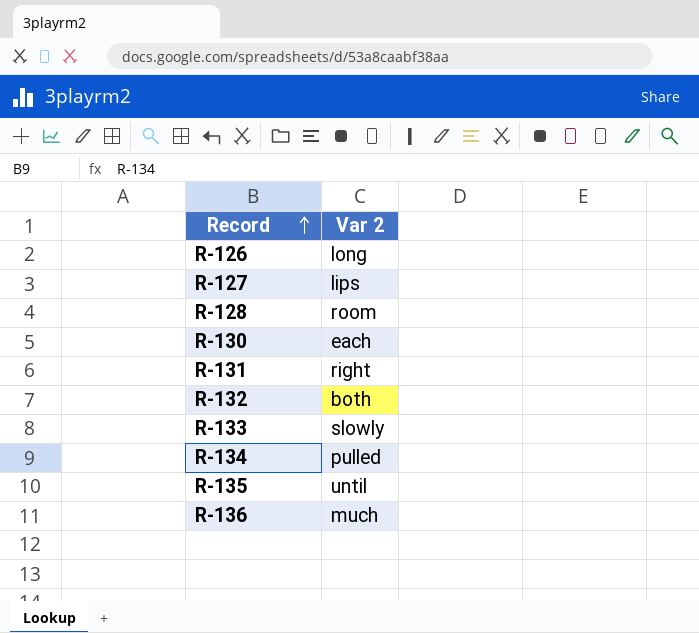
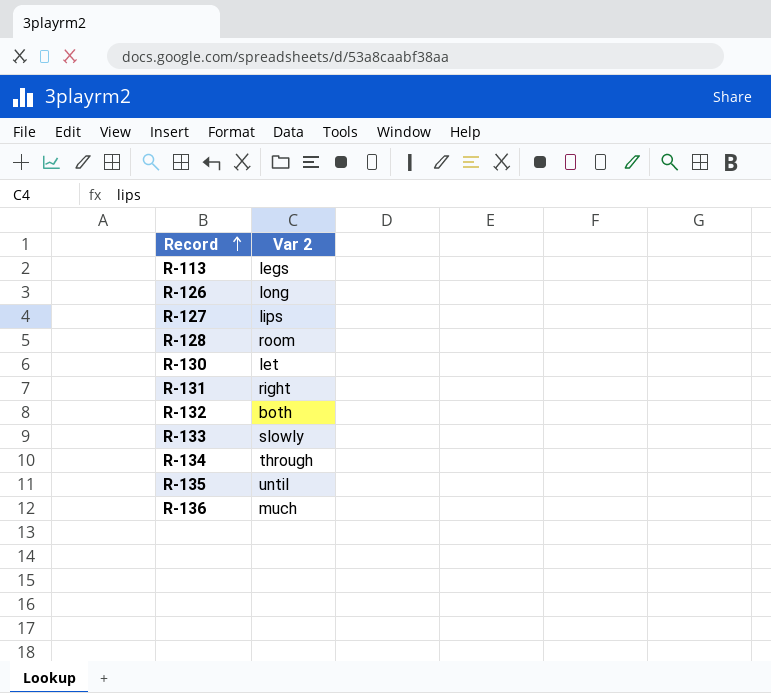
row R-113: none -> legs
R-130 | Var 2: each -> let
R-134 | Var 2: pulled -> through

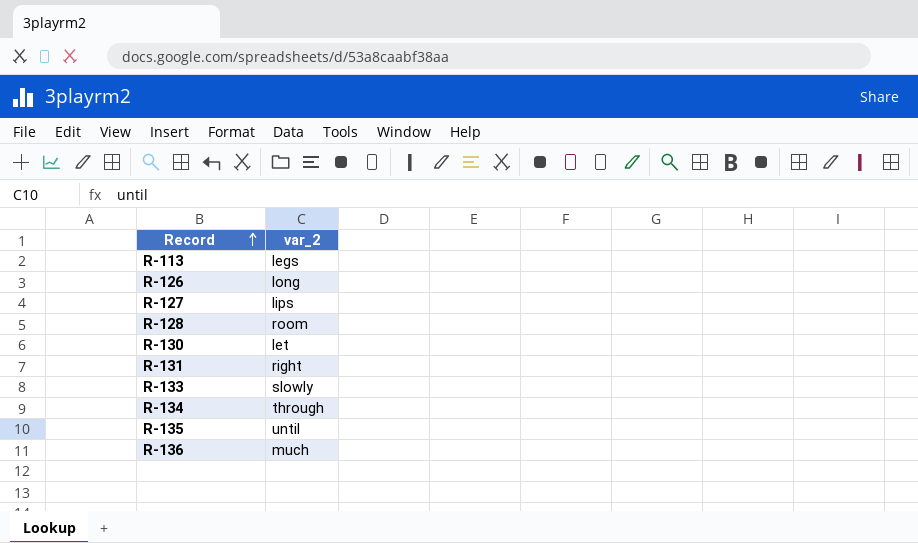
column name: Var 2 -> var_2
row R-132: both -> none

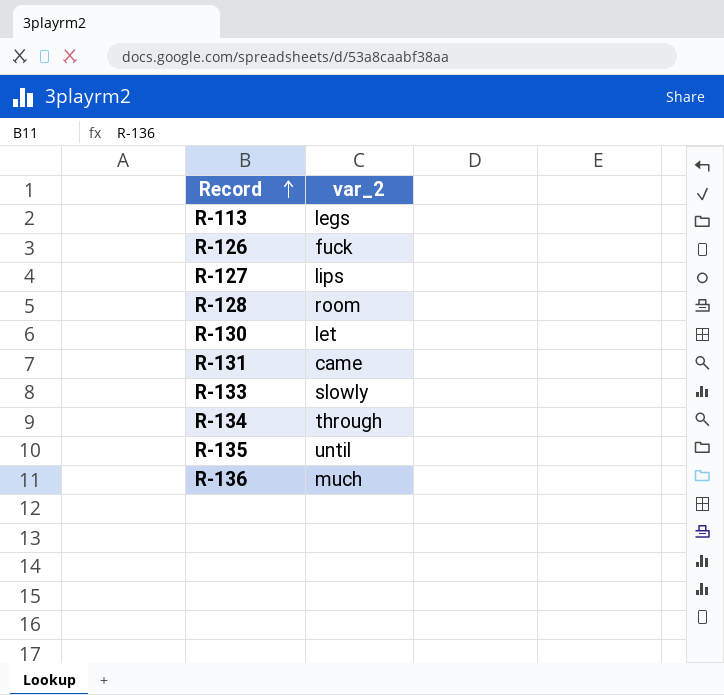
R-126 | var_2: long -> fuck
R-131 | var_2: right -> came

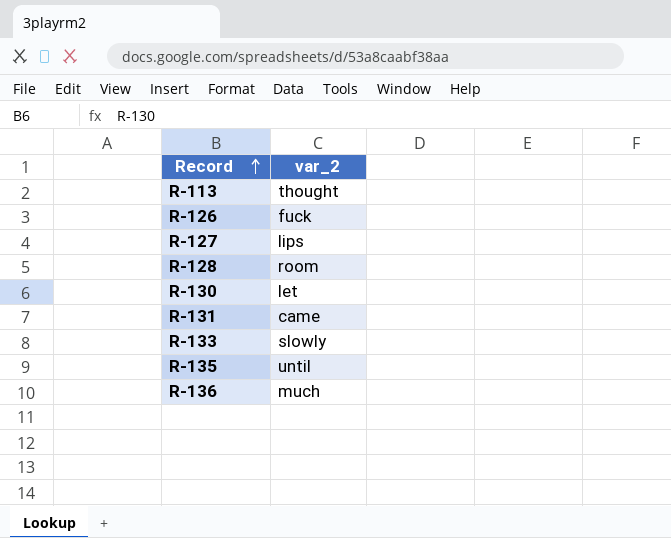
row R-134: through -> none
R-113 | var_2: legs -> thought

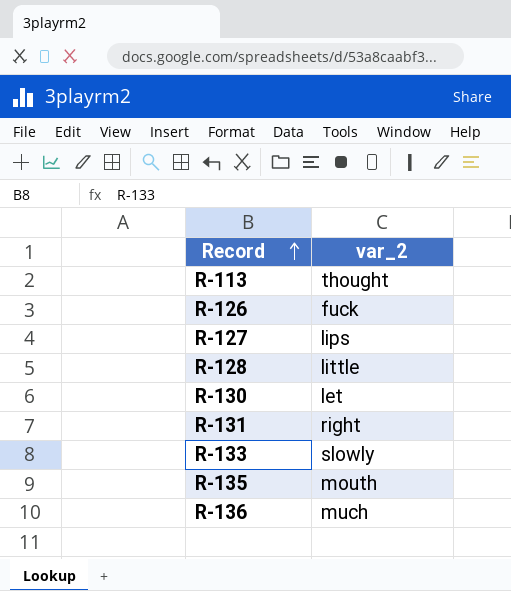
R-128 | var_2: room -> little
R-131 | var_2: came -> right
R-135 | var_2: until -> mouth

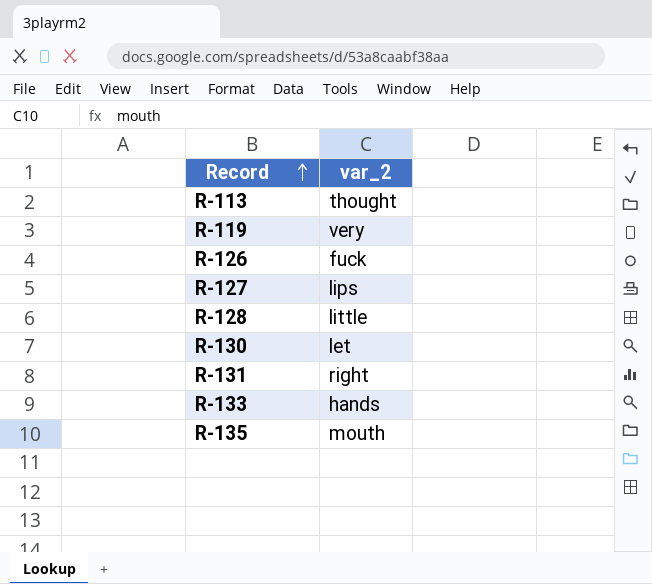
row R-136: much -> none
row R-119: none -> very
R-133 | var_2: slowly -> hands

